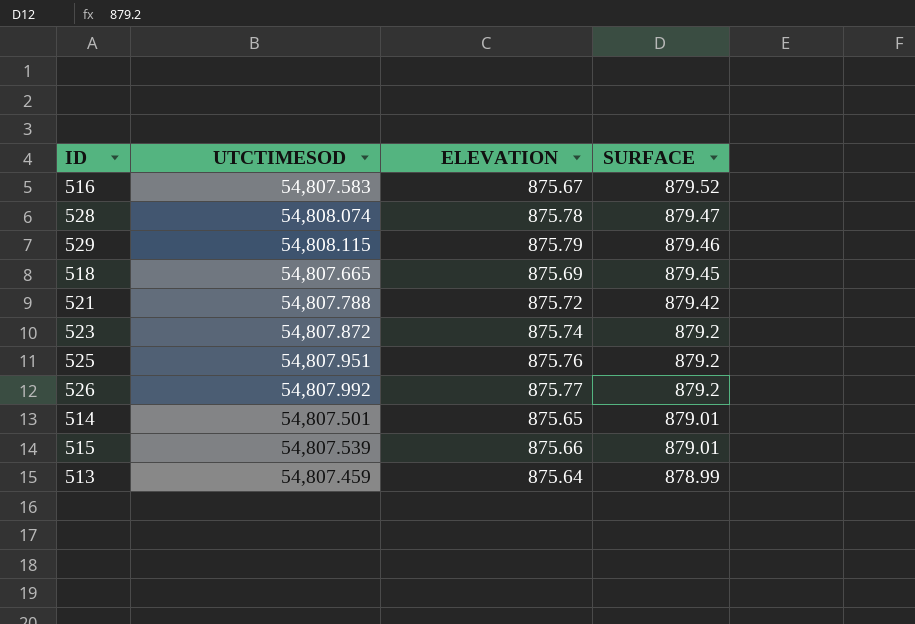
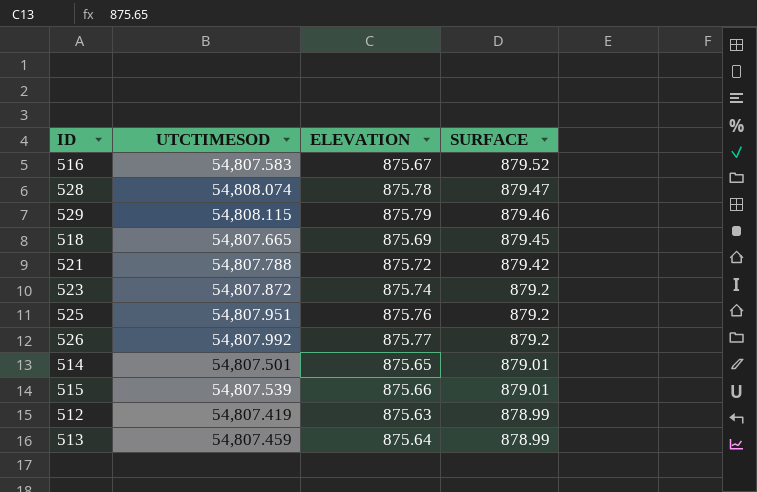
row 512: none -> 54,807.419 | 875.63 | 878.99

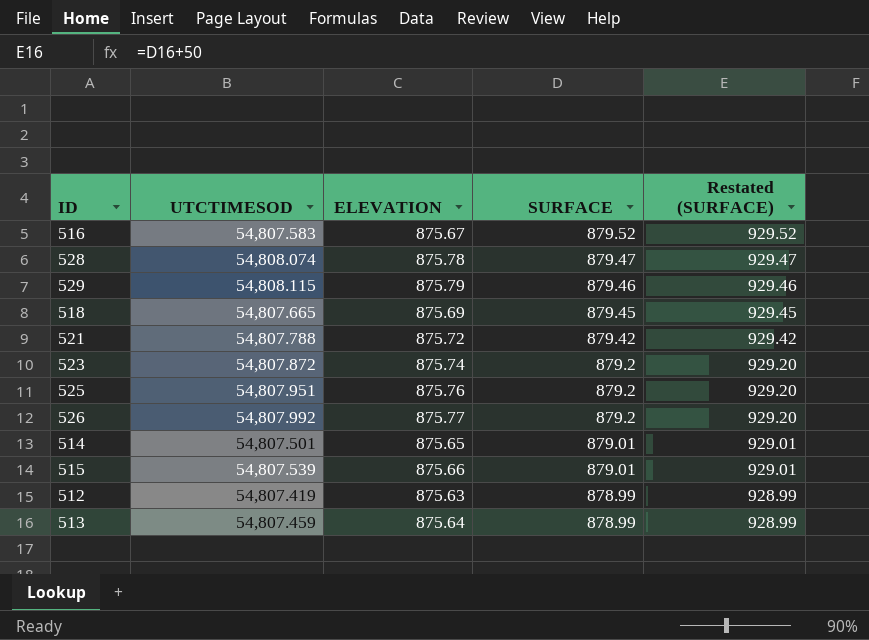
column Restated (SURFACE) | formula: none -> [SURFACE] + 50

